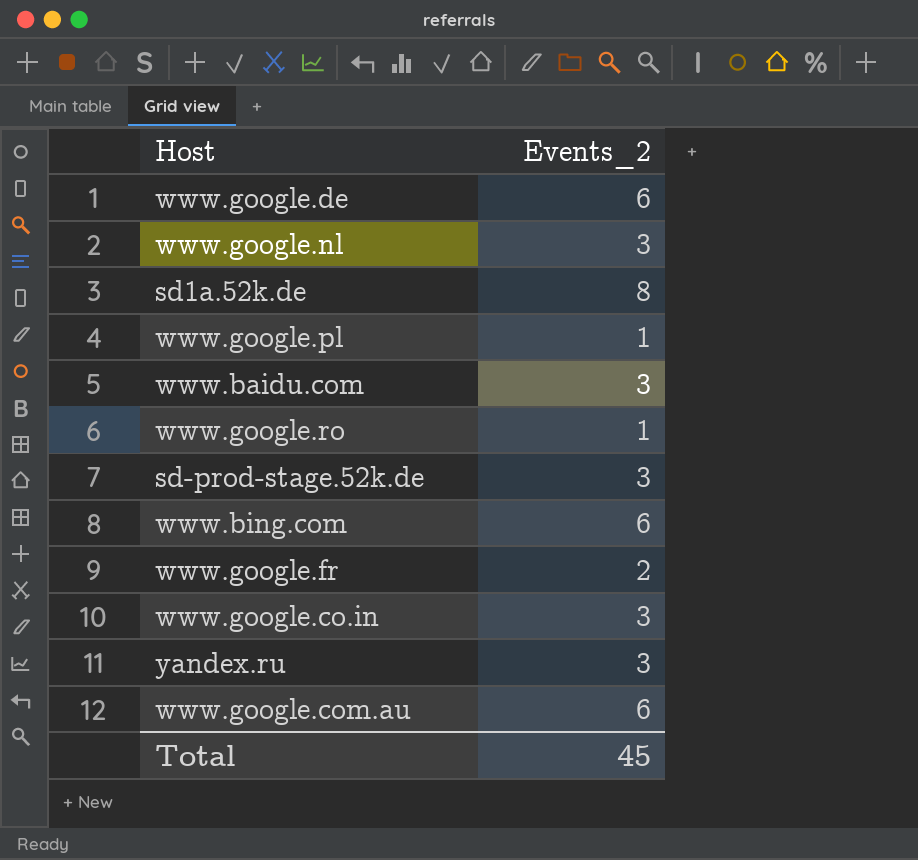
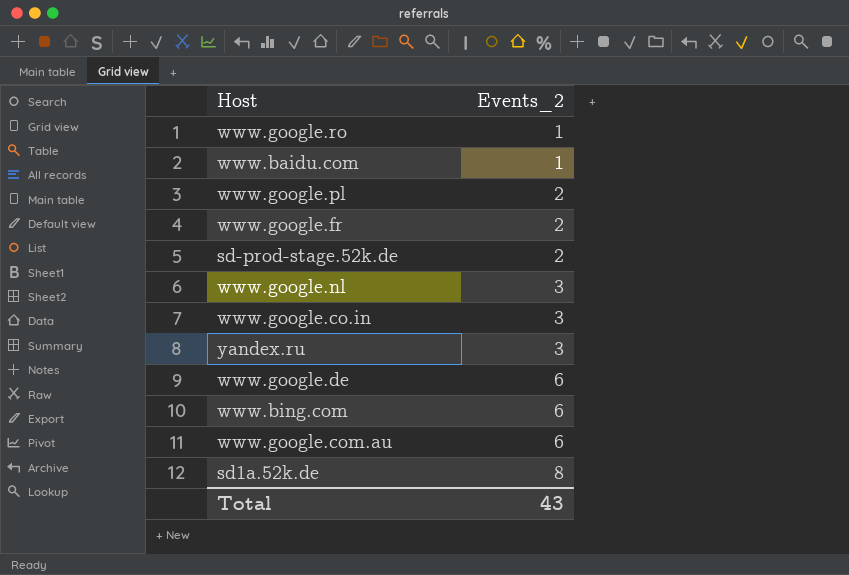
row order: none -> Events_2 ascending
www.baidu.com | Events_2: 3 -> 1
www.google.pl | Events_2: 1 -> 2
sd-prod-stage.52k.de | Events_2: 3 -> 2
Total | Events_2: 45 -> 43

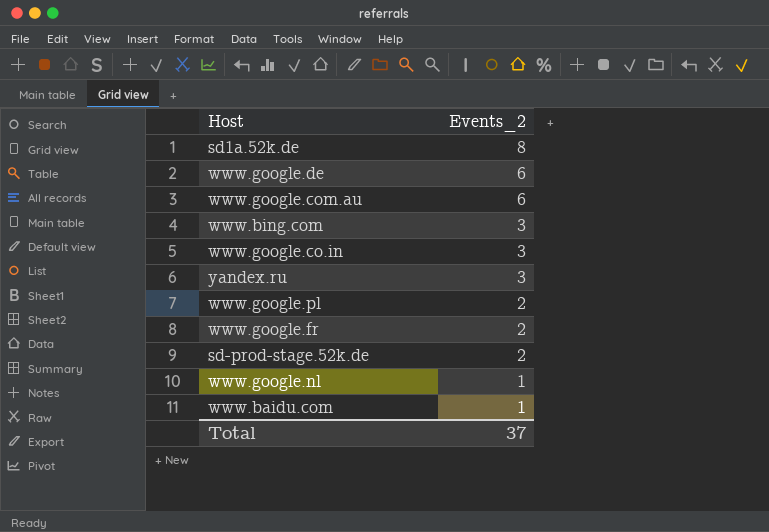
row order: Events_2 ascending -> Events_2 descending
row www.google.ro: 1 -> none
www.bing.com | Events_2: 6 -> 3
www.google.nl | Events_2: 3 -> 1
Total | Events_2: 43 -> 37

